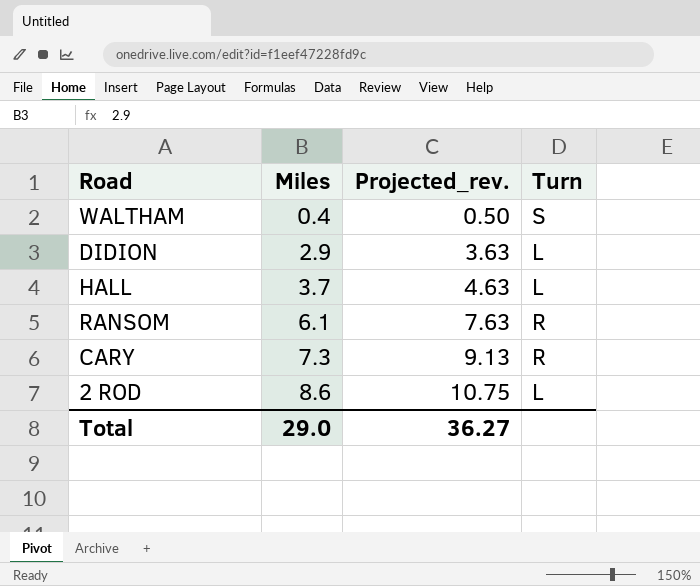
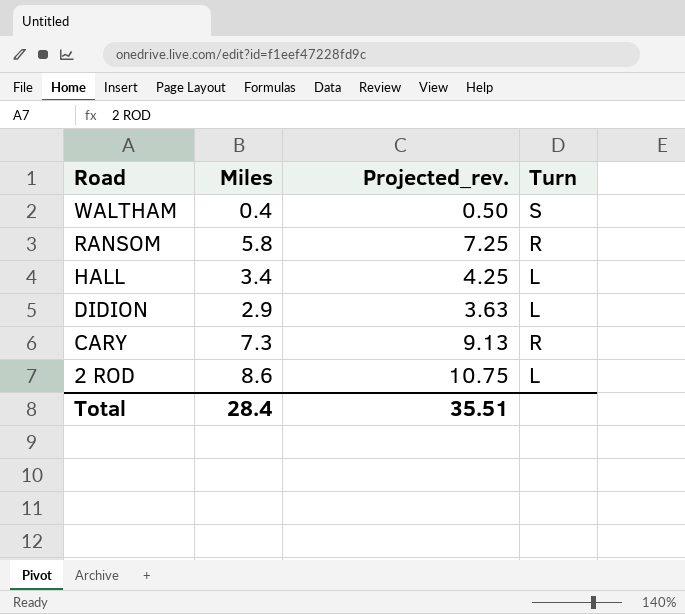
row order: Miles ascending -> Road descending
RANSOM | Miles: 6.1 -> 5.8
RANSOM | Projected_rev.: 7.63 -> 7.25
HALL | Miles: 3.7 -> 3.4
HALL | Projected_rev.: 4.63 -> 4.25
Total | Miles: 29.0 -> 28.4
Total | Projected_rev.: 36.27 -> 35.51

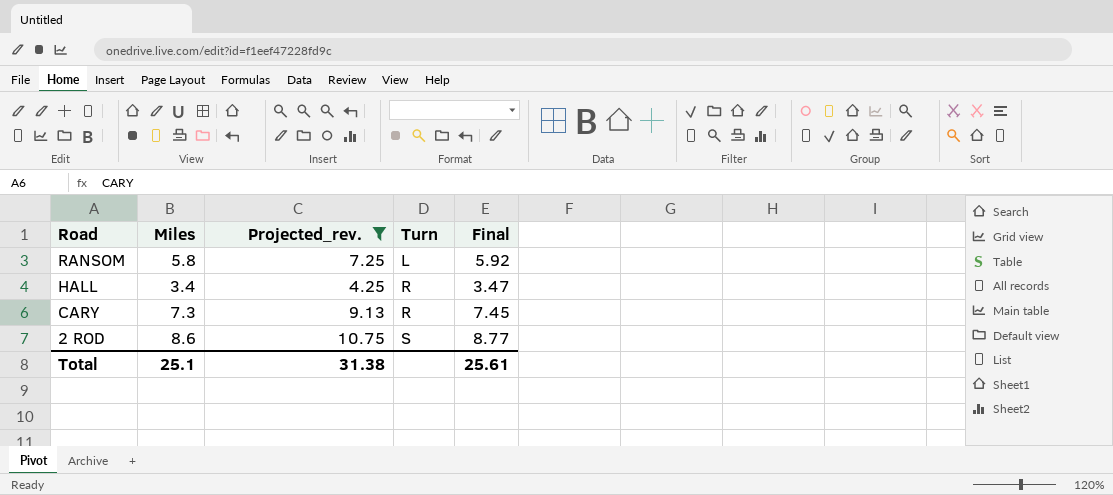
filter: none -> Projected_rev. >= 4.25
column Final | formula: none -> [Miles] * 1.02
RANSOM | Turn: R -> L
HALL | Turn: L -> R
2 ROD | Turn: L -> S
Total | Miles: 28.4 -> 25.1
Total | Projected_rev.: 35.51 -> 31.38

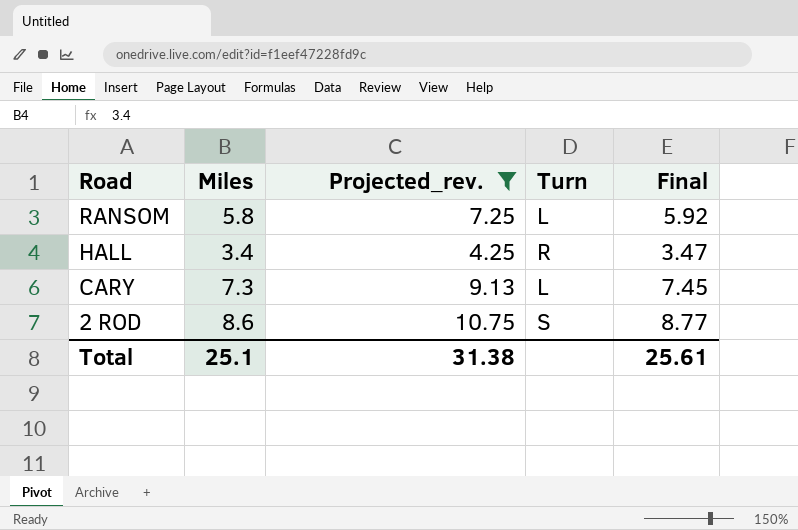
CARY | Turn: R -> L

